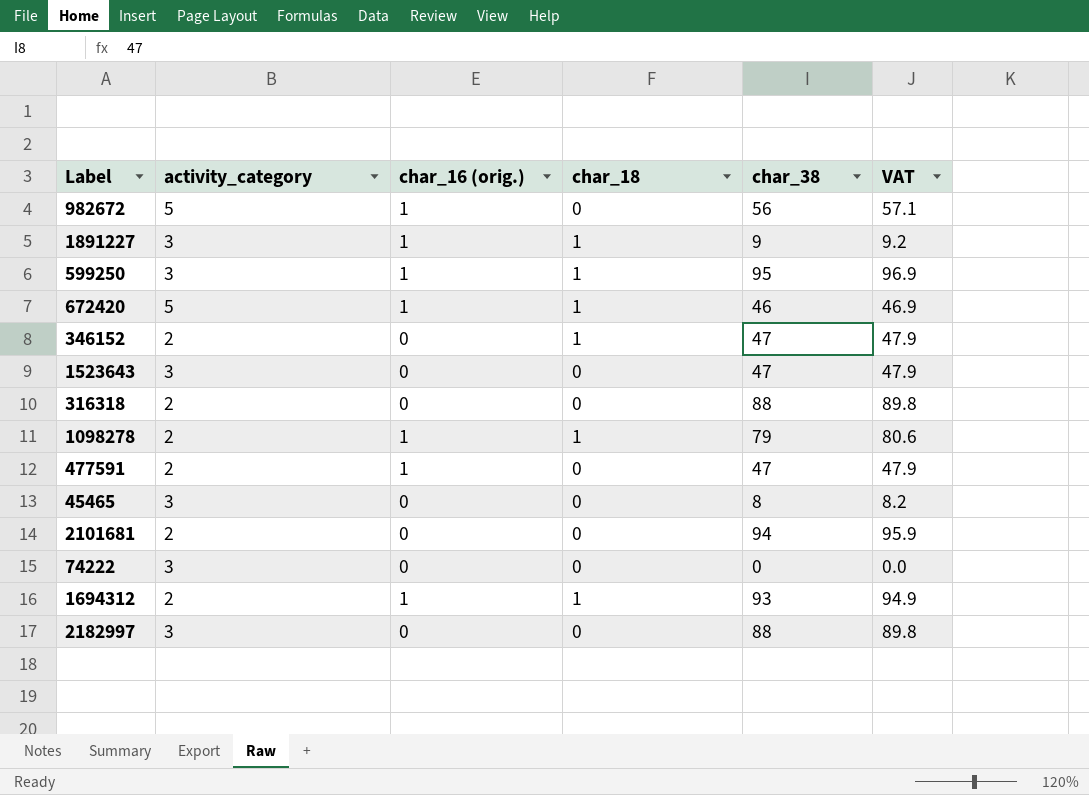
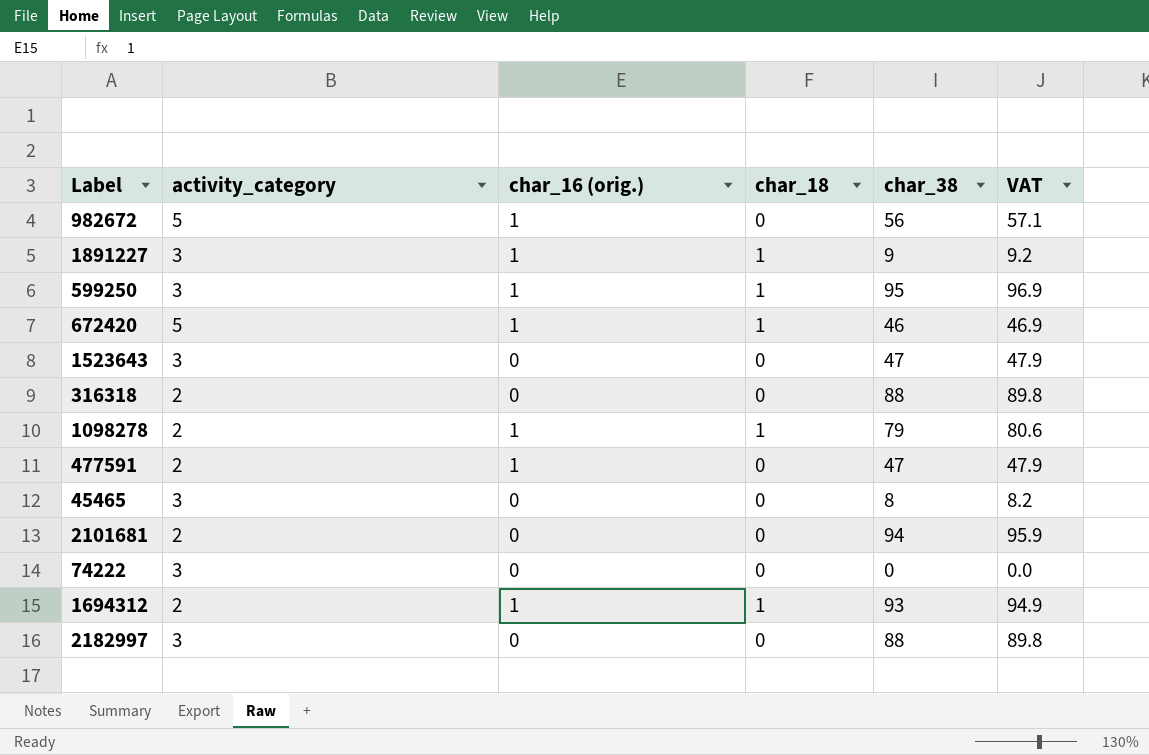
row 346152: 2 | 0 | 1 | 47 | 47.9 -> none

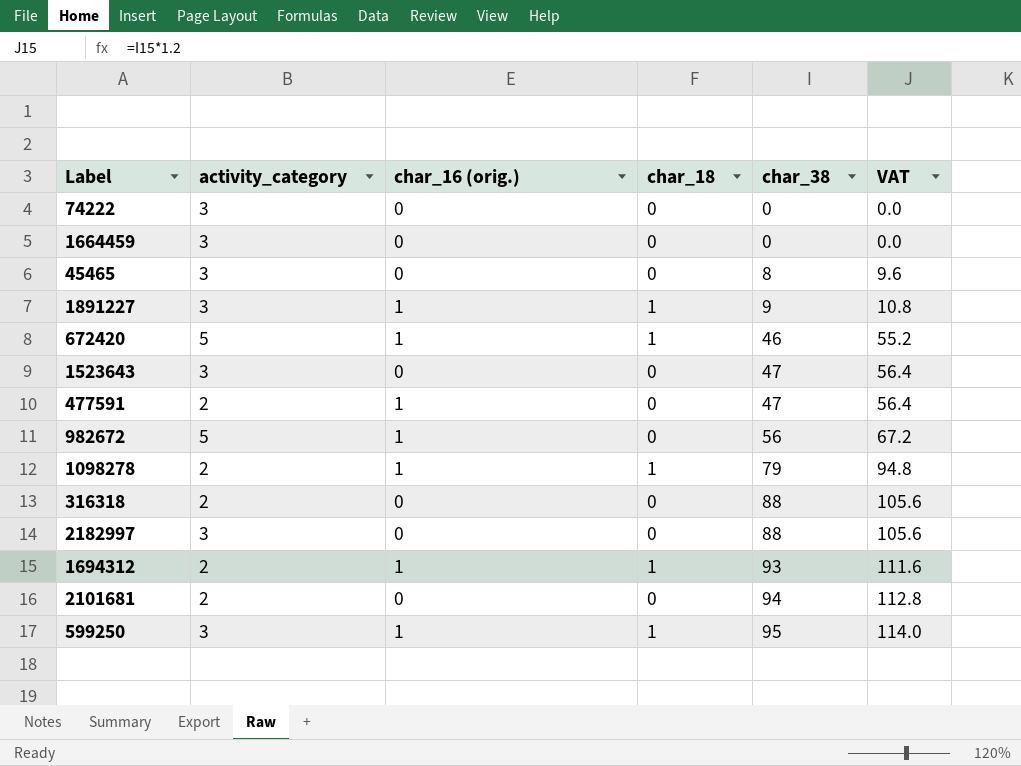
row order: none -> char_38 ascending
column VAT | formula: [char_38] * 1.02 -> [char_38] * 1.2
row 1664459: none -> 3 | 0 | 0 | 0 | 0.0

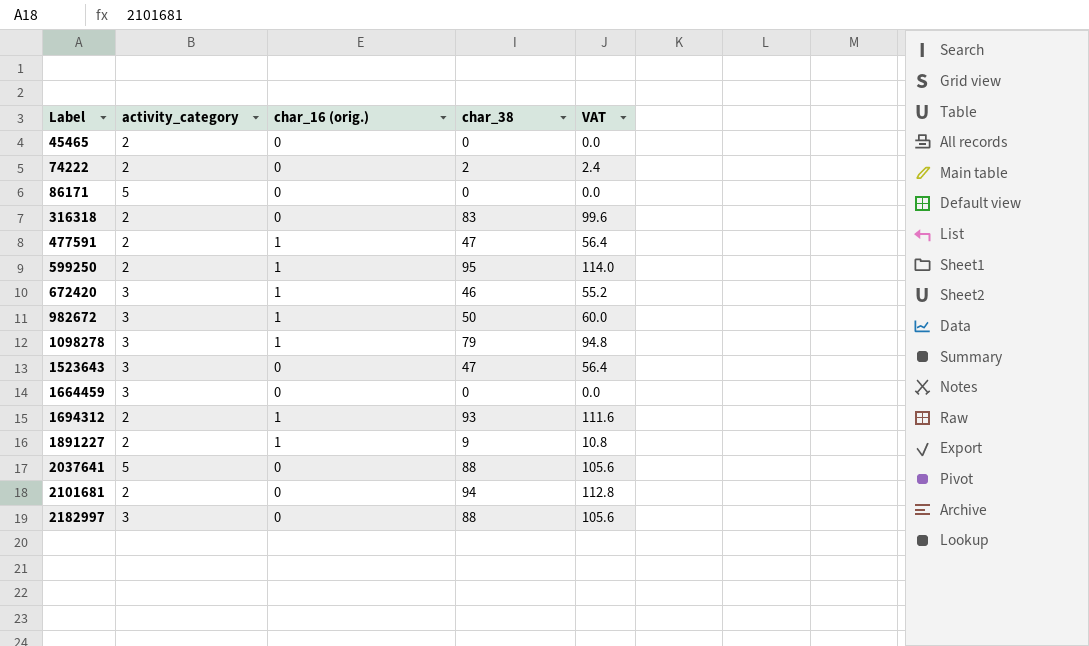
row order: char_38 ascending -> Label ascending
column char_18 | position: 4 -> none
45465 | activity_category: 3 -> 2
45465 | char_38: 8 -> 0
45465 | VAT: 9.6 -> 0.0
74222 | activity_category: 3 -> 2
74222 | char_38: 0 -> 2
74222 | VAT: 0.0 -> 2.4
row 86171: none -> 5 | 0 | 0 | 0.0
316318 | char_38: 88 -> 83
316318 | VAT: 105.6 -> 99.6
599250 | activity_category: 3 -> 2
672420 | activity_category: 5 -> 3
982672 | activity_category: 5 -> 3
982672 | char_38: 56 -> 50
982672 | VAT: 67.2 -> 60.0
1098278 | activity_category: 2 -> 3
1891227 | activity_category: 3 -> 2
row 2037641: none -> 5 | 0 | 88 | 105.6

